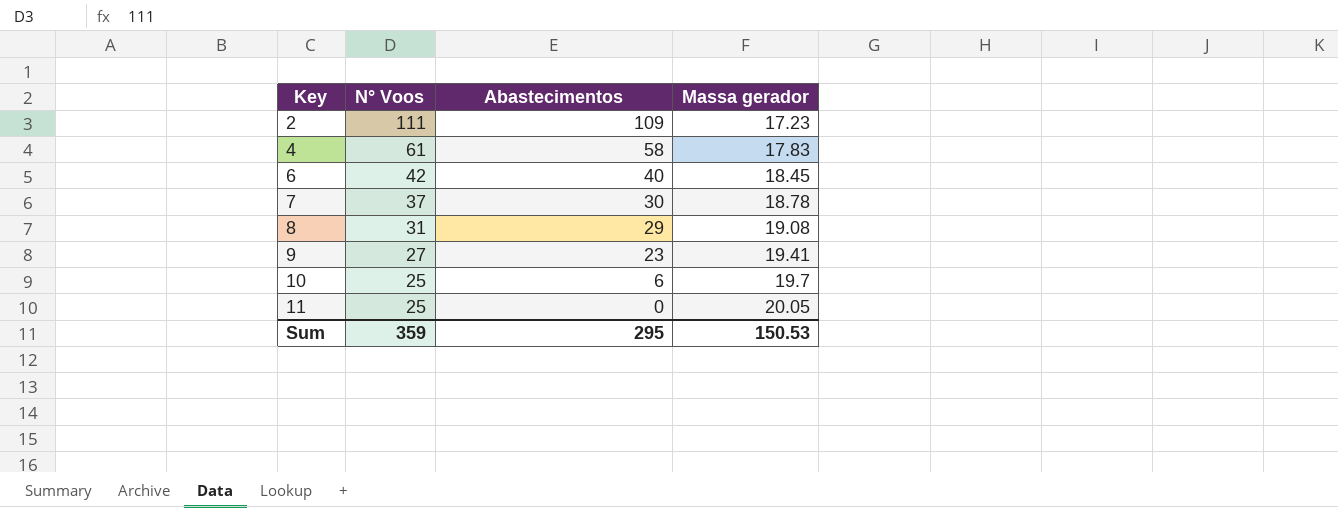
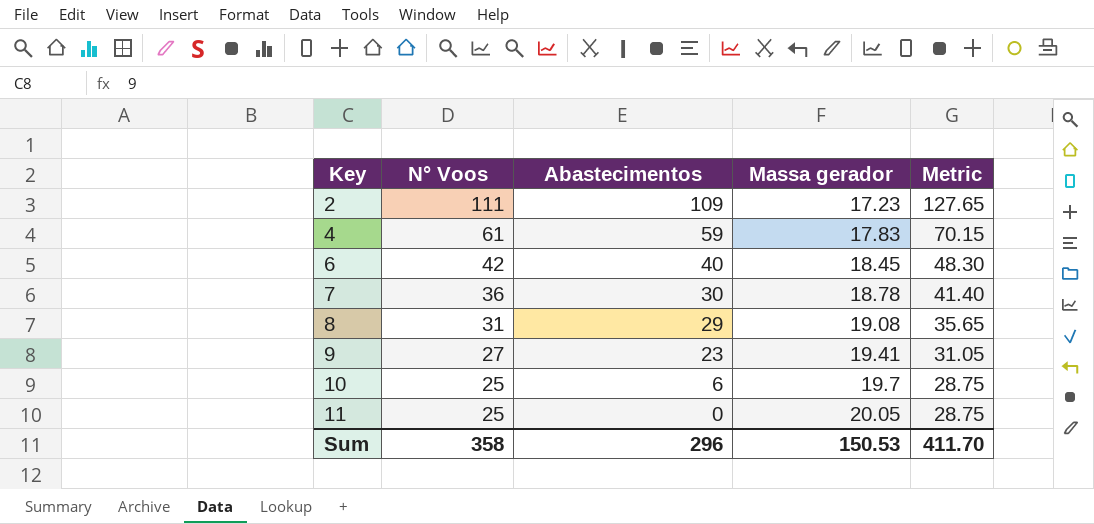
column Metric | formula: none -> [N° Voos] * 1.15
4 | Abastecimentos: 58 -> 59
7 | N° Voos: 37 -> 36
Sum | N° Voos: 359 -> 358
Sum | Abastecimentos: 295 -> 296

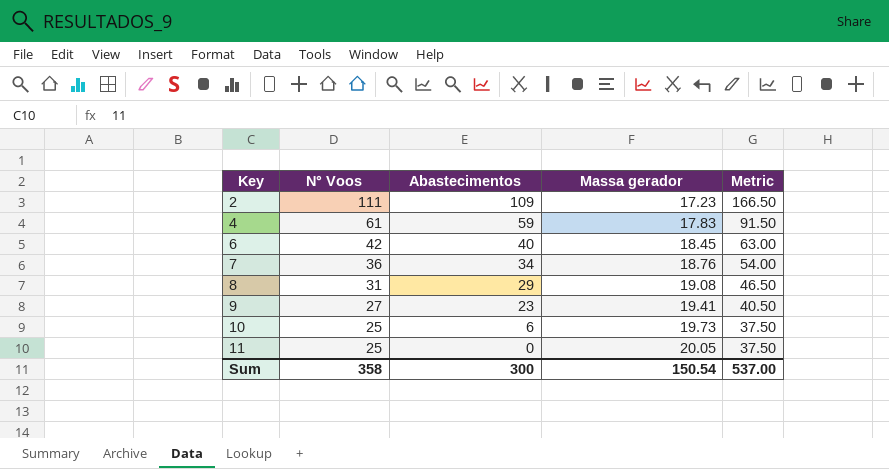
column Metric | formula: [N° Voos] * 1.15 -> [N° Voos] * 1.5
7 | Abastecimentos: 30 -> 34
7 | Massa gerador: 18.78 -> 18.76
10 | Massa gerador: 19.7 -> 19.73
Sum | Abastecimentos: 296 -> 300
Sum | Massa gerador: 150.53 -> 150.54
Sum | Metric: 411.70 -> 537.00

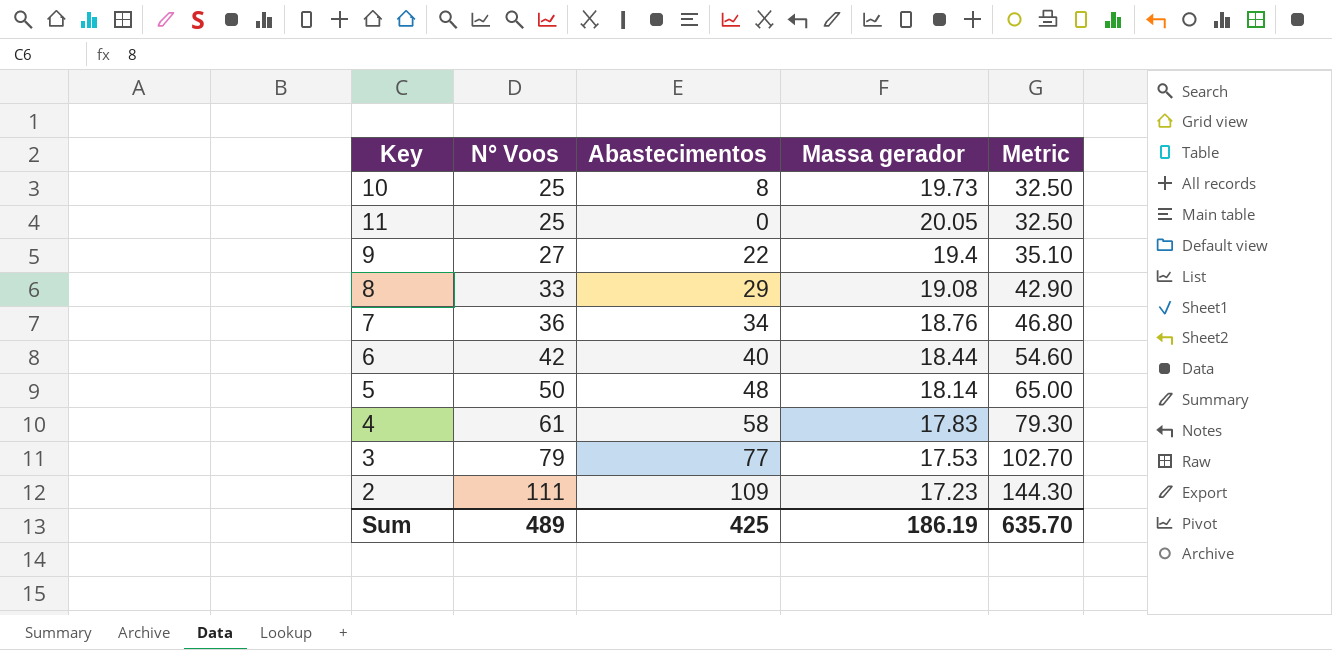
row order: Key ascending -> N° Voos ascending
column Metric | formula: [N° Voos] * 1.5 -> [N° Voos] * 1.3
10 | Abastecimentos: 6 -> 8
9 | Abastecimentos: 23 -> 22
9 | Massa gerador: 19.41 -> 19.4
8 | N° Voos: 31 -> 33
6 | Massa gerador: 18.45 -> 18.44
row 5: none -> 50 | 48 | 18.14 | 65.00
4 | Abastecimentos: 59 -> 58
row 3: none -> 79 | 77 | 17.53 | 102.70
Sum | N° Voos: 358 -> 489
Sum | Abastecimentos: 300 -> 425
Sum | Massa gerador: 150.54 -> 186.19
Sum | Metric: 537.00 -> 635.70

